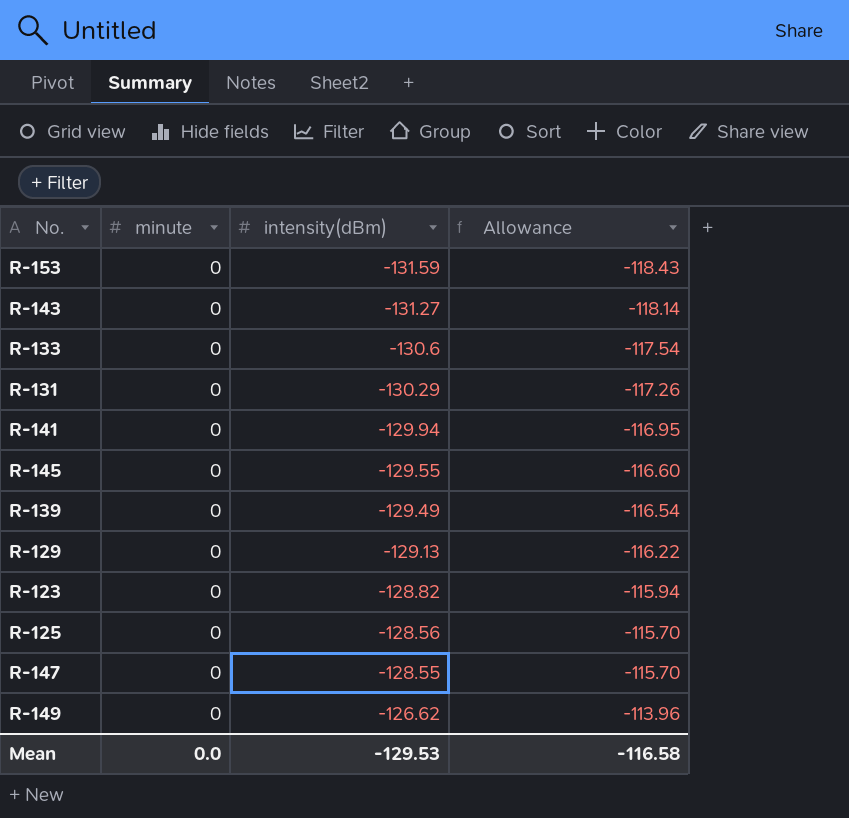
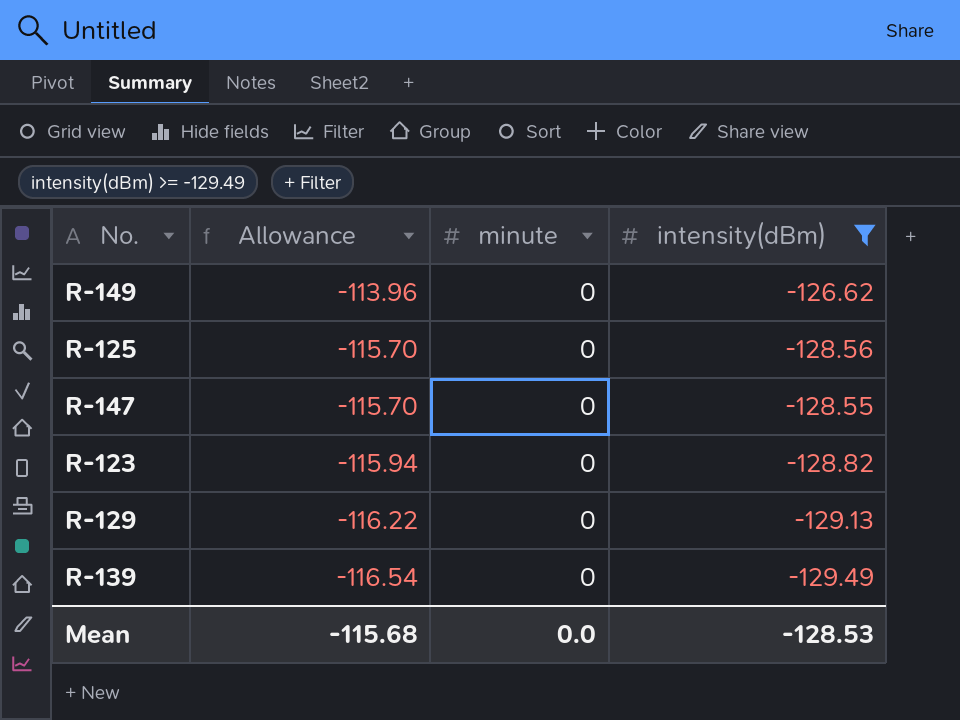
filter: none -> intensity(dBm) >= -129.49
row order: intensity(dBm) ascending -> Allowance descending
column Allowance | position: 4 -> 2
Mean | Allowance: -116.58 -> -115.68
Mean | intensity(dBm): -129.53 -> -128.53

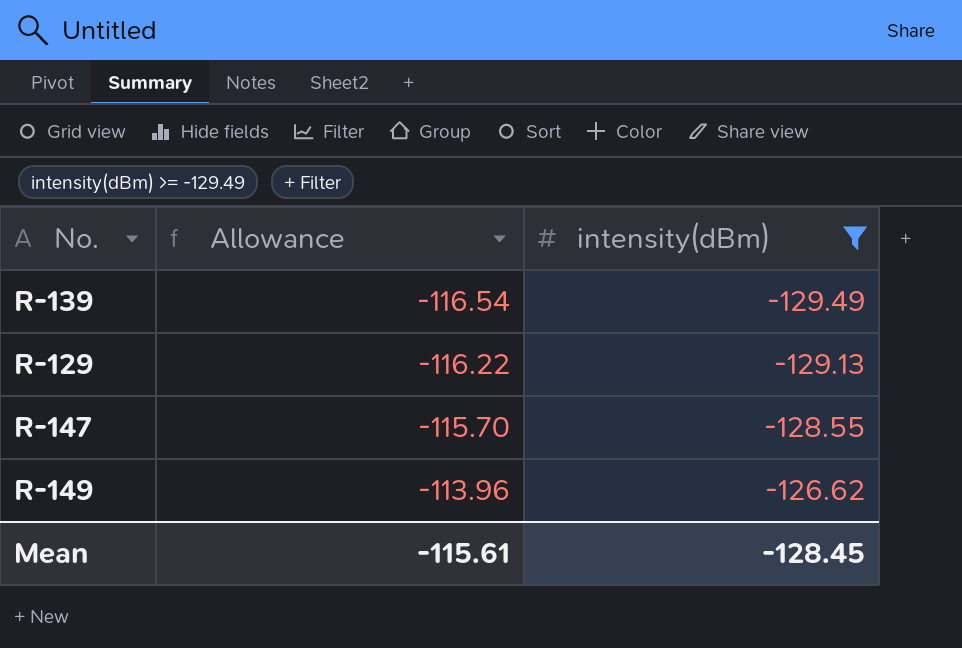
row order: Allowance descending -> Allowance ascending
column minute | position: 3 -> none
row R-125: -115.70 | 0 | -128.56 -> none
row R-123: -115.94 | 0 | -128.82 -> none
Mean | Allowance: -115.68 -> -115.61
Mean | intensity(dBm): -128.53 -> -128.45

